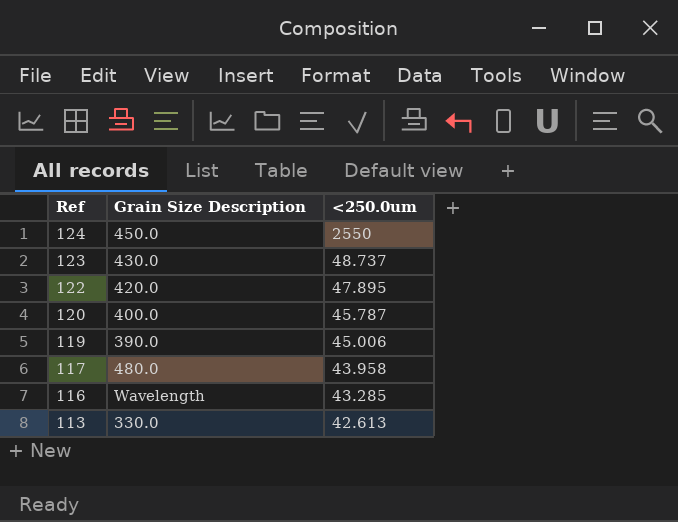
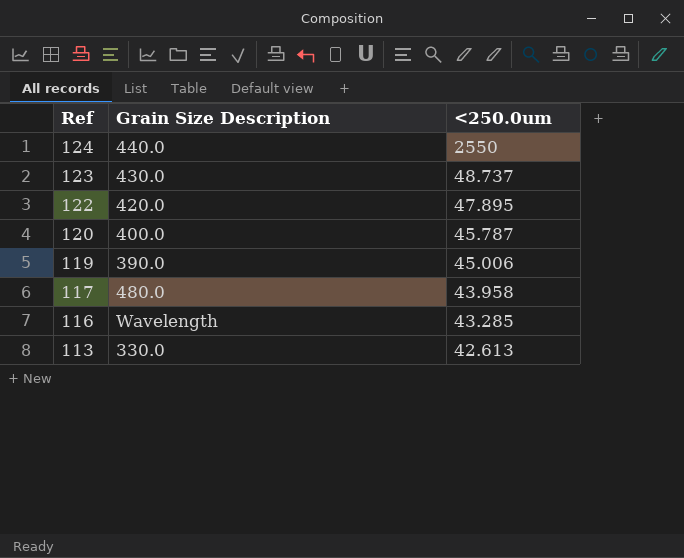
124 | Grain Size Description: 450.0 -> 440.0

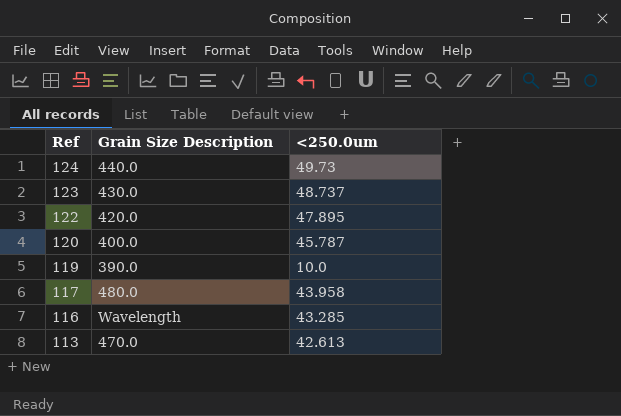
124 | <250.0um: 2550 -> 49.73
119 | <250.0um: 45.006 -> 10.0
113 | Grain Size Description: 330.0 -> 470.0

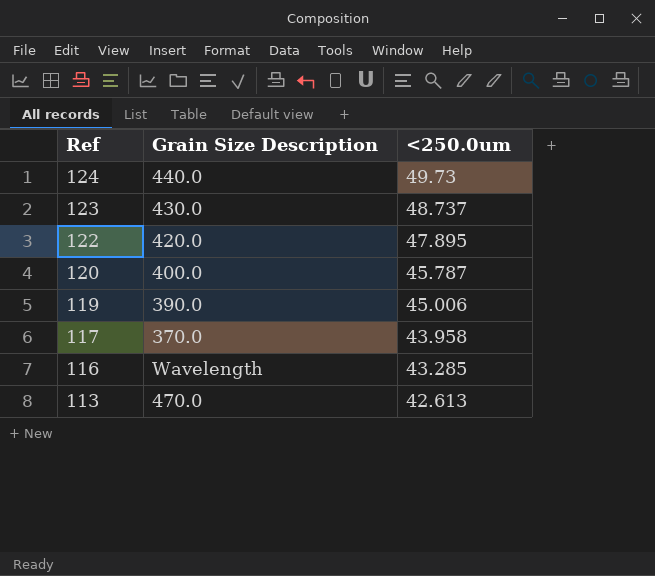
119 | <250.0um: 10.0 -> 45.006
117 | Grain Size Description: 480.0 -> 370.0

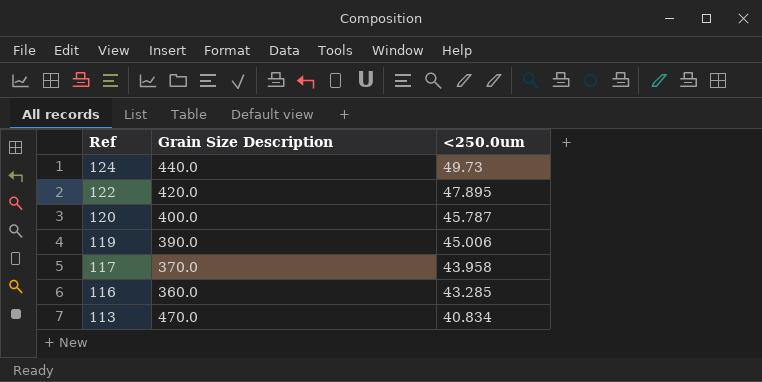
row 123: 430.0 | 48.737 -> none
116 | Grain Size Description: Wavelength -> 360.0
113 | <250.0um: 42.613 -> 40.834

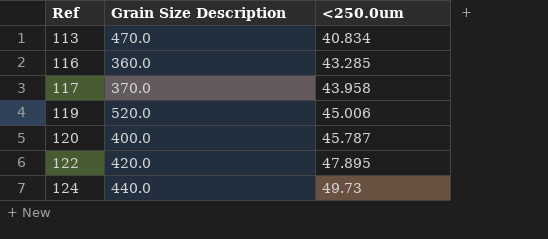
row order: Ref descending -> Ref ascending
119 | Grain Size Description: 390.0 -> 520.0

